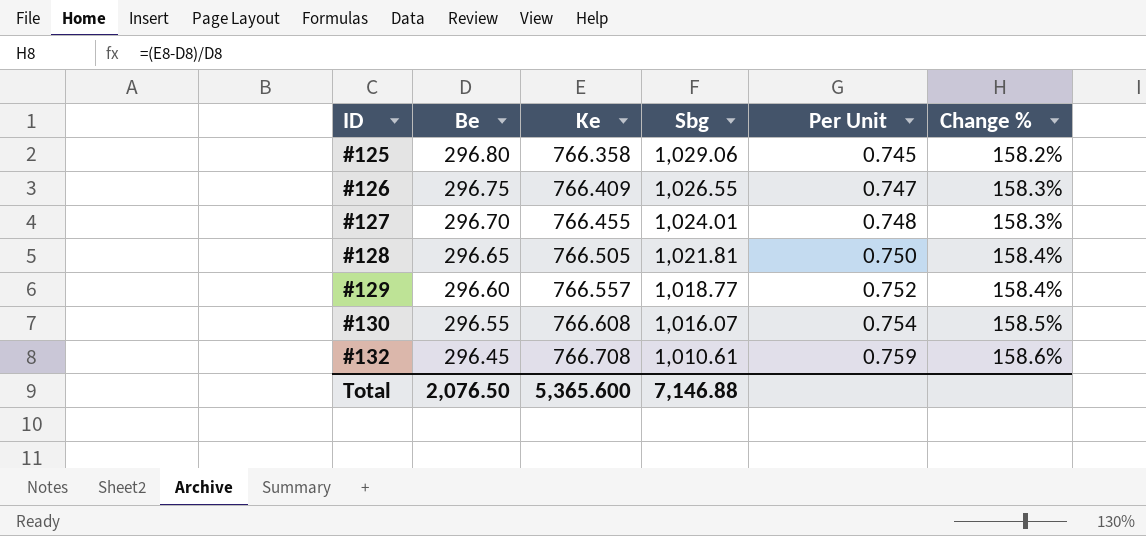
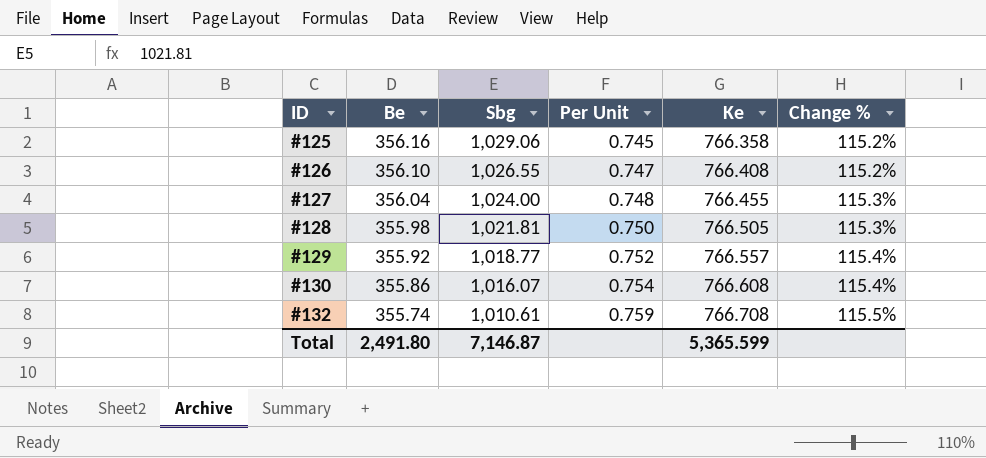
column Ke | position: 3 -> 5
#125 | Be: 296.80 -> 356.16
#125 | Change %: 158.2% -> 115.2%
#126 | Be: 296.75 -> 356.10
#126 | Ke: 766.409 -> 766.408
#126 | Change %: 158.3% -> 115.2%
#127 | Be: 296.70 -> 356.04
#127 | Sbg: 1,024.01 -> 1,024.00
#127 | Change %: 158.3% -> 115.3%
#128 | Be: 296.65 -> 355.98
#128 | Change %: 158.4% -> 115.3%
#129 | Be: 296.60 -> 355.92
#129 | Change %: 158.4% -> 115.4%
#130 | Be: 296.55 -> 355.86
#130 | Change %: 158.5% -> 115.4%
#132 | Be: 296.45 -> 355.74
#132 | Change %: 158.6% -> 115.5%
Total | Be: 2,076.50 -> 2,491.80
Total | Sbg: 7,146.88 -> 7,146.87
Total | Ke: 5,365.600 -> 5,365.599

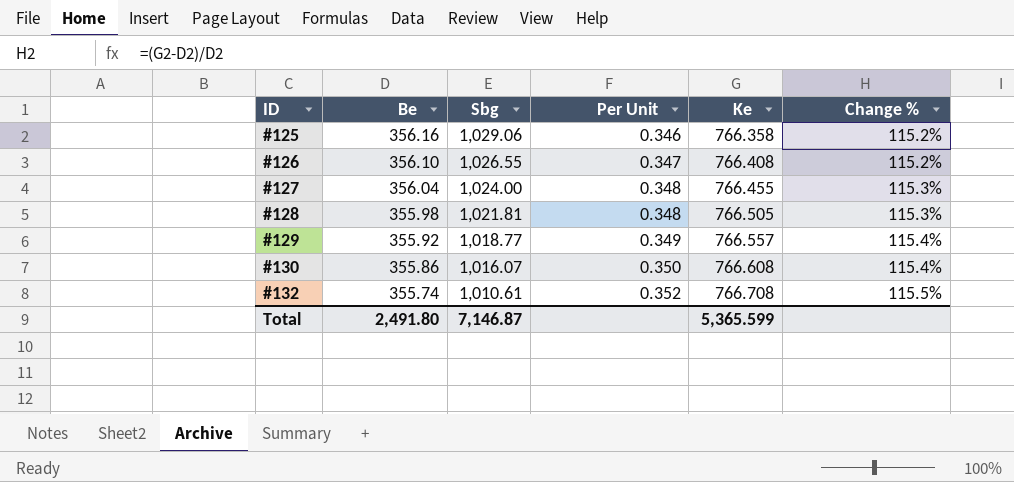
column Per Unit | formula: [Ke] / [Sbg] -> [Be] / [Sbg]

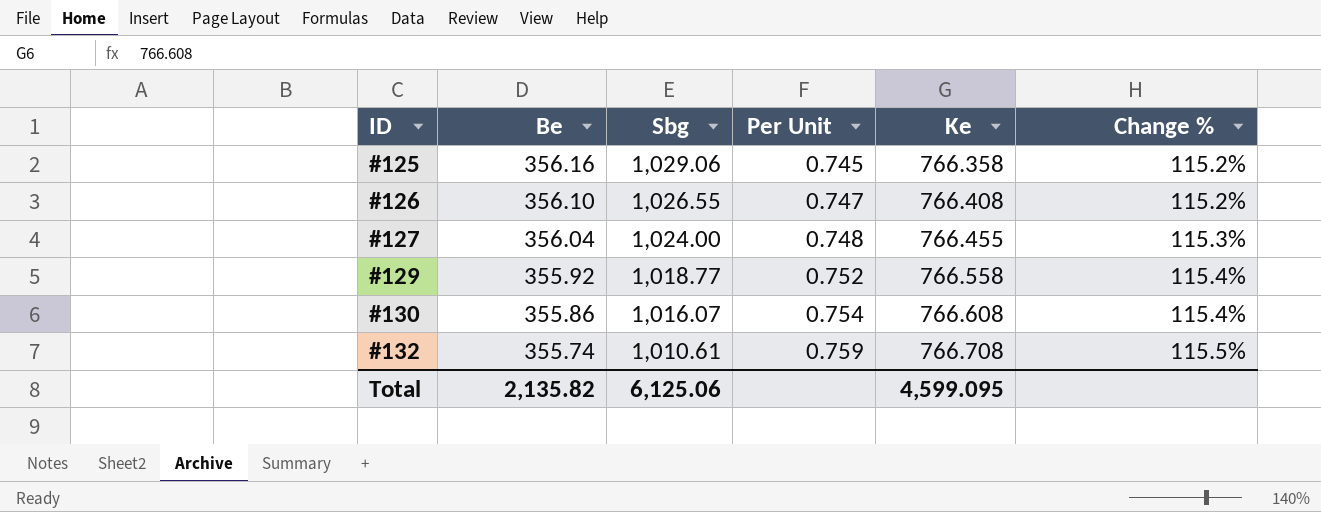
column Per Unit | formula: [Be] / [Sbg] -> [Ke] / [Sbg]
row #128: 355.98 | 1,021.81 | 0.348 | 766.505 | 115.3% -> none
#129 | Ke: 766.557 -> 766.558
Total | Be: 2,491.80 -> 2,135.82
Total | Sbg: 7,146.87 -> 6,125.06
Total | Ke: 5,365.599 -> 4,599.095

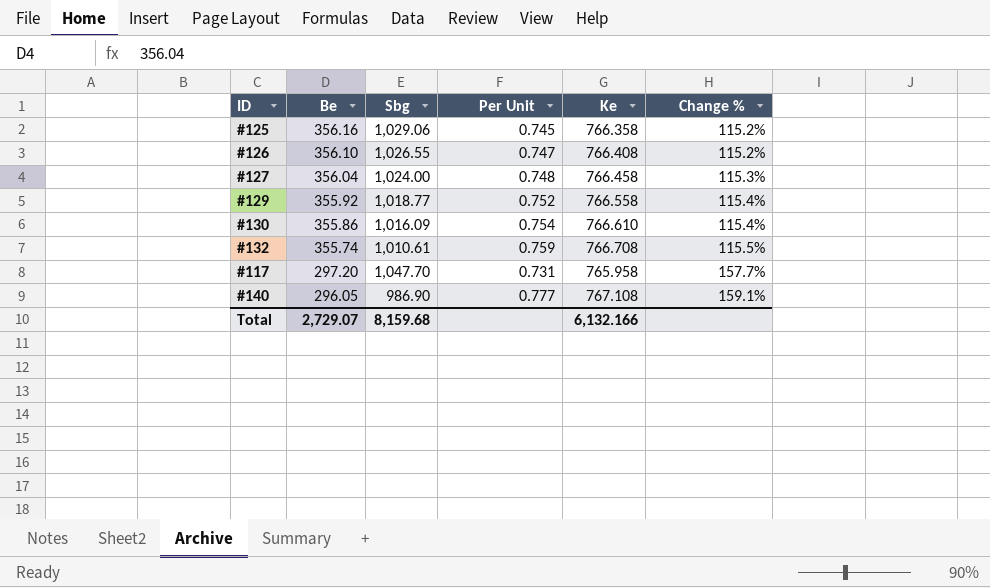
#127 | Ke: 766.455 -> 766.458
#130 | Sbg: 1,016.07 -> 1,016.09
#130 | Ke: 766.608 -> 766.610
row #117: none -> 297.20 | 1,047.70 | 0.731 | 765.958 | 157.7%
row #140: none -> 296.05 | 986.90 | 0.777 | 767.108 | 159.1%
Total | Be: 2,135.82 -> 2,729.07
Total | Sbg: 6,125.06 -> 8,159.68
Total | Ke: 4,599.095 -> 6,132.166

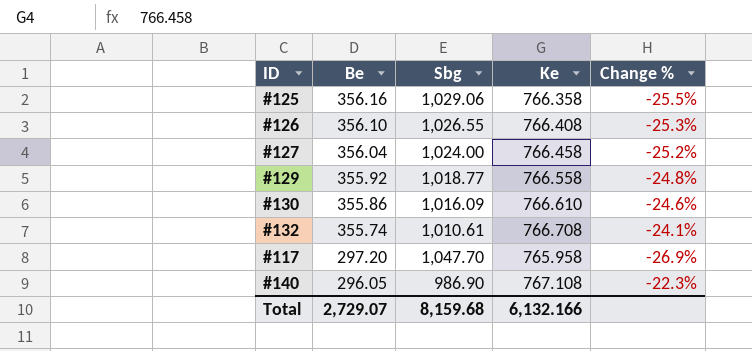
column Per Unit | formula: [Ke] / [Sbg] -> none
column Change % | formula: ([Ke] - [Be]) / [Be] -> ([Ke] - [Sbg]) / [Sbg]

